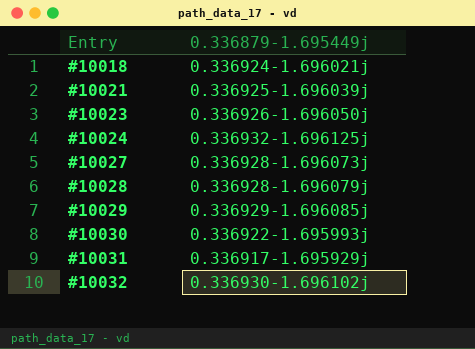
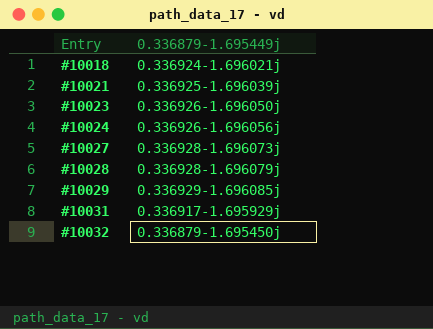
row #10030: 0.336922-1.695993j -> none
#10024 | 0.336879-1.695449j: 0.336932-1.696125j -> 0.336926-1.696056j
#10032 | 0.336879-1.695449j: 0.336930-1.696102j -> 0.336879-1.695450j

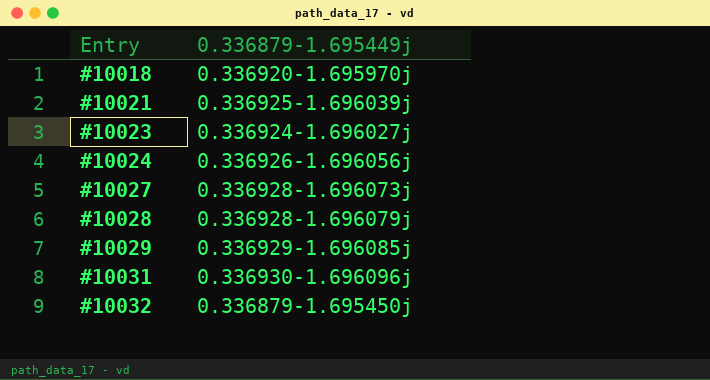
#10018 | 0.336879-1.695449j: 0.336924-1.696021j -> 0.336920-1.695970j
#10023 | 0.336879-1.695449j: 0.336926-1.696050j -> 0.336924-1.696027j
#10031 | 0.336879-1.695449j: 0.336917-1.695929j -> 0.336930-1.696096j

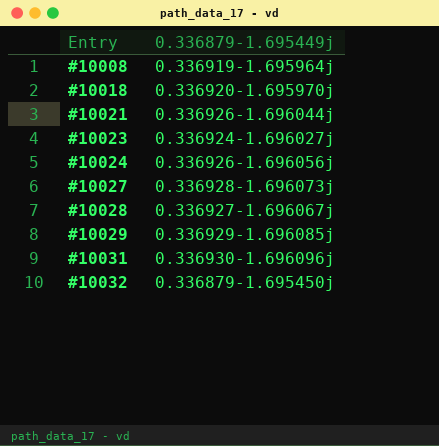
row #10008: none -> 0.336919-1.695964j
#10021 | 0.336879-1.695449j: 0.336925-1.696039j -> 0.336926-1.696044j
#10028 | 0.336879-1.695449j: 0.336928-1.696079j -> 0.336927-1.696067j

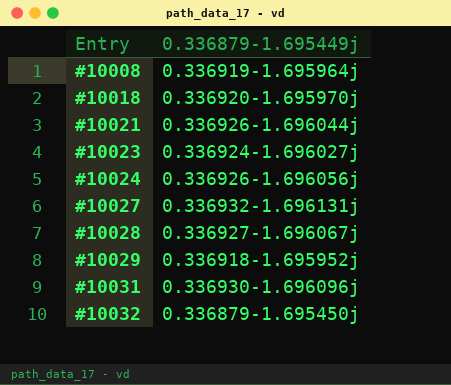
#10027 | 0.336879-1.695449j: 0.336928-1.696073j -> 0.336932-1.696131j
#10029 | 0.336879-1.695449j: 0.336929-1.696085j -> 0.336918-1.695952j

